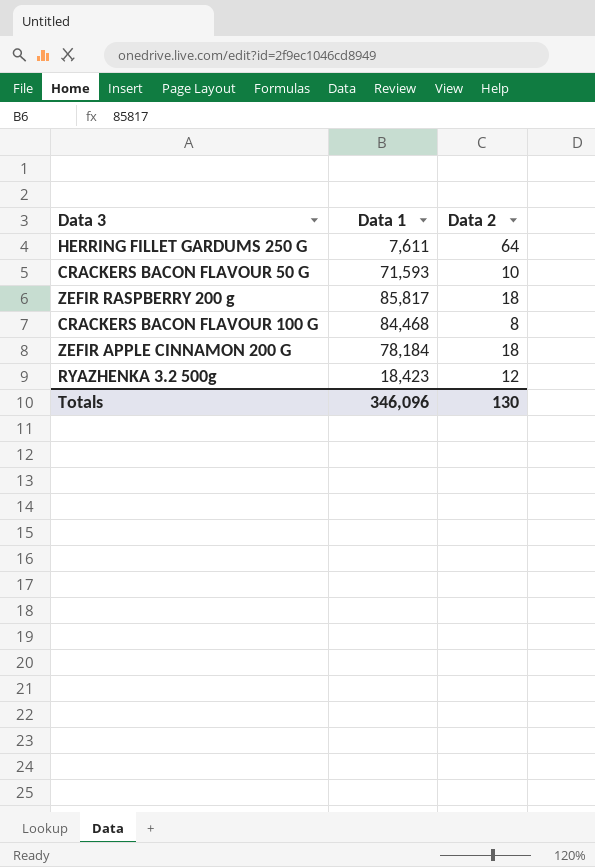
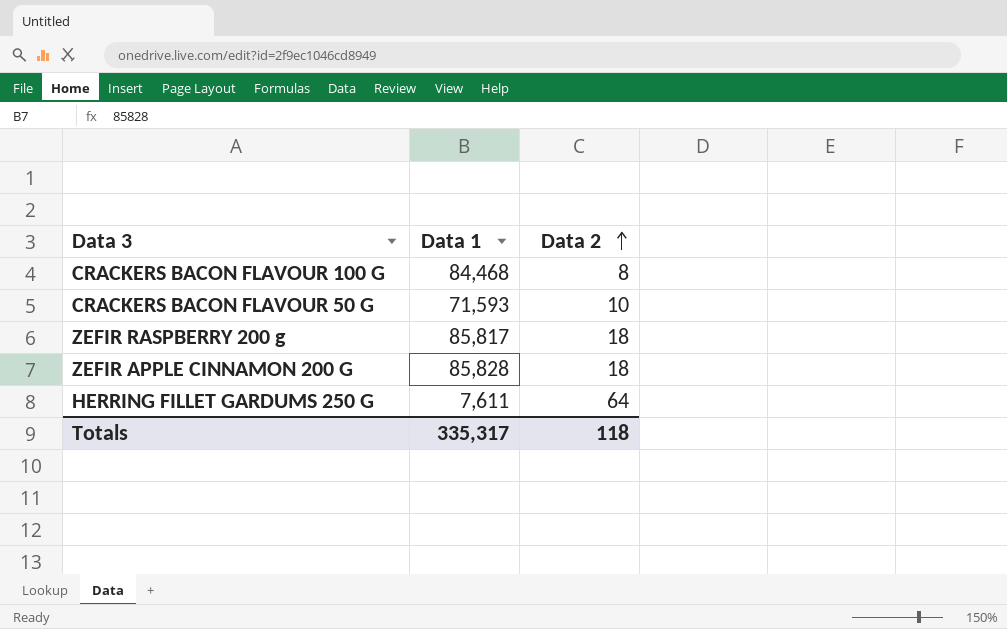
row order: none -> Data 2 ascending
row RYAZHENKA 3.2 500g: 18,423 | 12 -> none
ZEFIR APPLE CINNAMON 200 G | Data 1: 78,184 -> 85,828
Totals | Data 1: 346,096 -> 335,317
Totals | Data 2: 130 -> 118

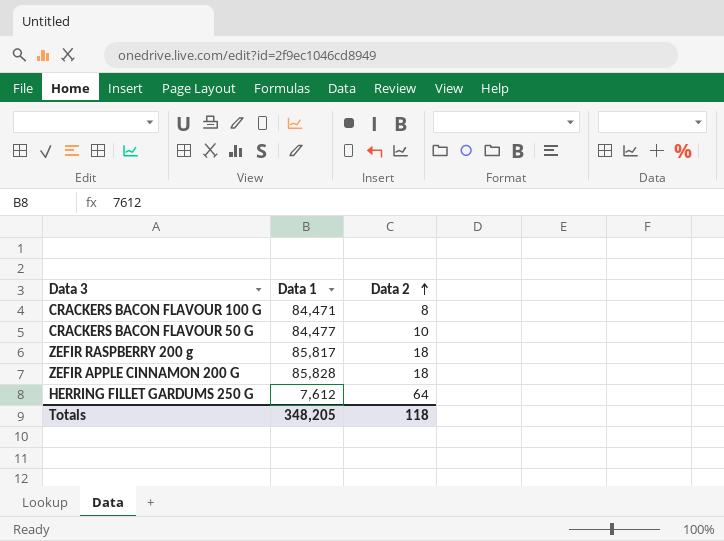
CRACKERS BACON FLAVOUR 100 G | Data 1: 84,468 -> 84,471
CRACKERS BACON FLAVOUR 50 G | Data 1: 71,593 -> 84,477
HERRING FILLET GARDUMS 250 G | Data 1: 7,611 -> 7,612
Totals | Data 1: 335,317 -> 348,205

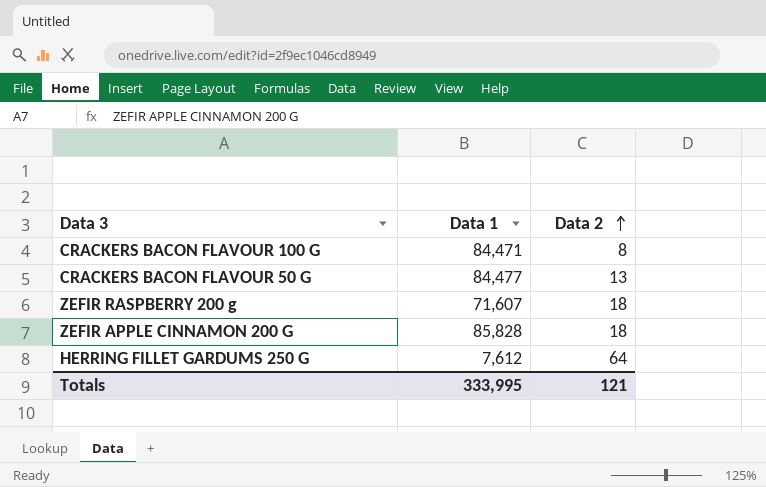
CRACKERS BACON FLAVOUR 50 G | Data 2: 10 -> 13
ZEFIR RASPBERRY 200 g | Data 1: 85,817 -> 71,607
Totals | Data 1: 348,205 -> 333,995
Totals | Data 2: 118 -> 121

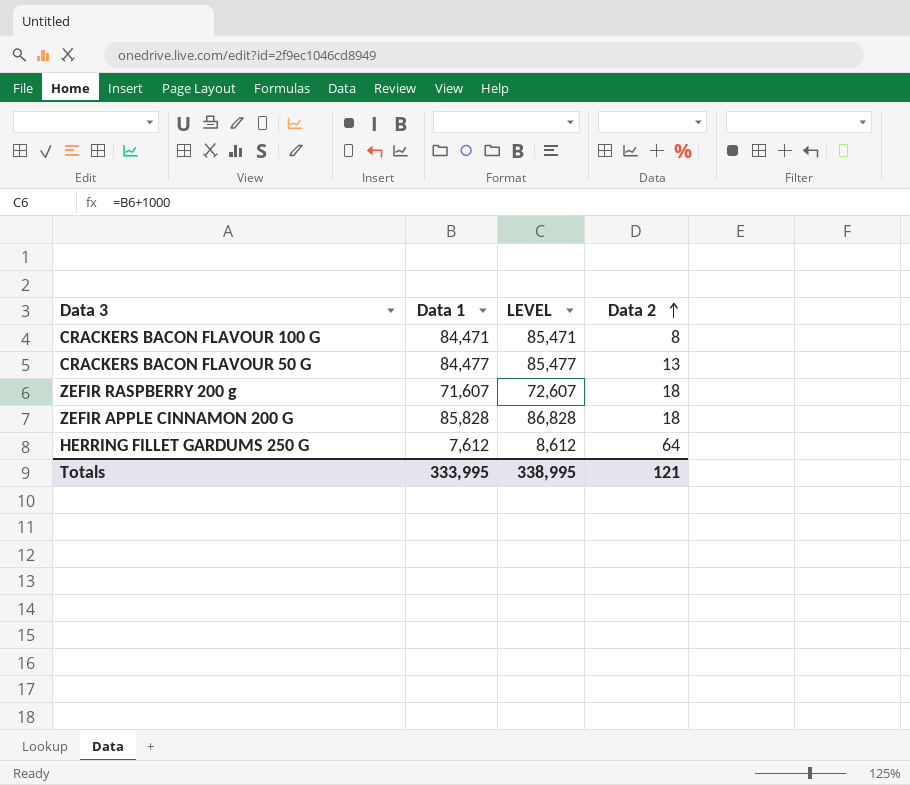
column LEVEL | formula: none -> [Data 1] + 1000

